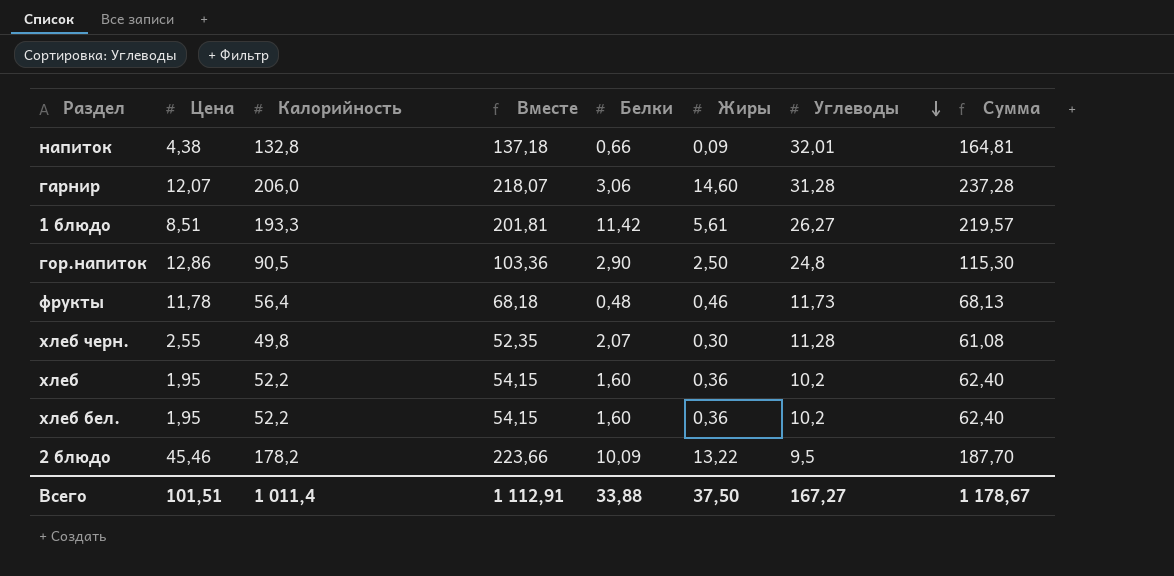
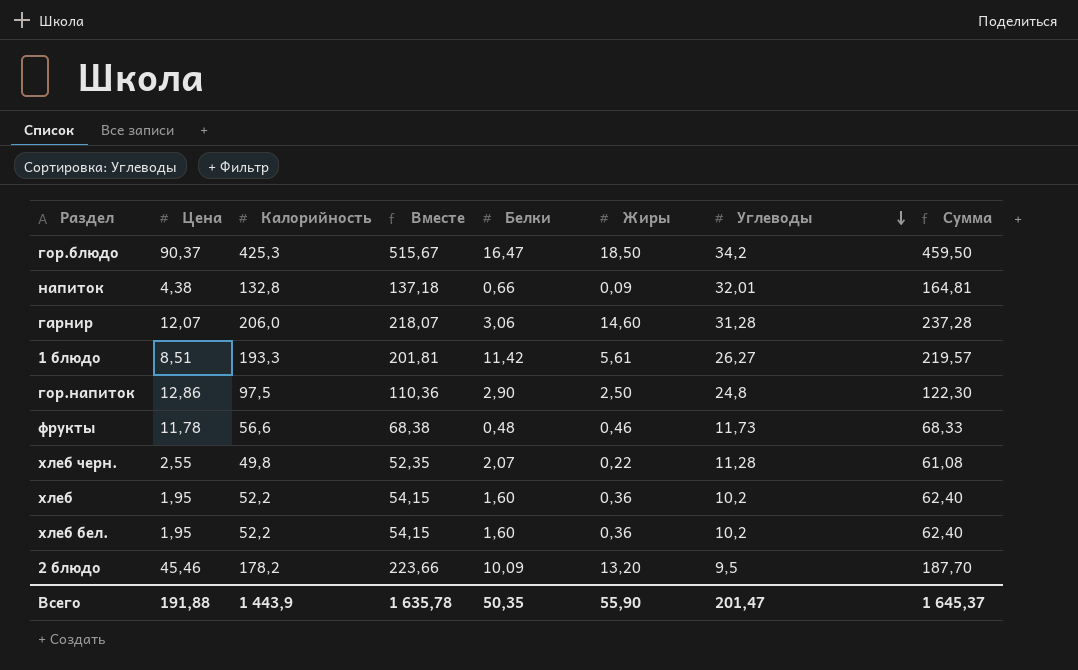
row гор.блюдо: none -> 90,37 | 425,3 | 515,67 | 16,47 | 18,50 | 34,2 | 459,50
гор.напиток | Калорийность: 90,5 -> 97,5
гор.напиток | Вместе: 103,36 -> 110,36
гор.напиток | Сумма: 115,30 -> 122,30
фрукты | Калорийность: 56,4 -> 56,6
фрукты | Вместе: 68,18 -> 68,38
фрукты | Сумма: 68,13 -> 68,33
хлеб черн. | Жиры: 0,30 -> 0,22
2 блюдо | Жиры: 13,22 -> 13,20
Всего | Цена: 101,51 -> 191,88
Всего | Калорийность: 1 011,4 -> 1 443,9
Всего | Вместе: 1 112,91 -> 1 635,78
Всего | Белки: 33,88 -> 50,35
Всего | Жиры: 37,50 -> 55,90
Всего | Углеводы: 167,27 -> 201,47
Всего | Сумма: 1 178,67 -> 1 645,37

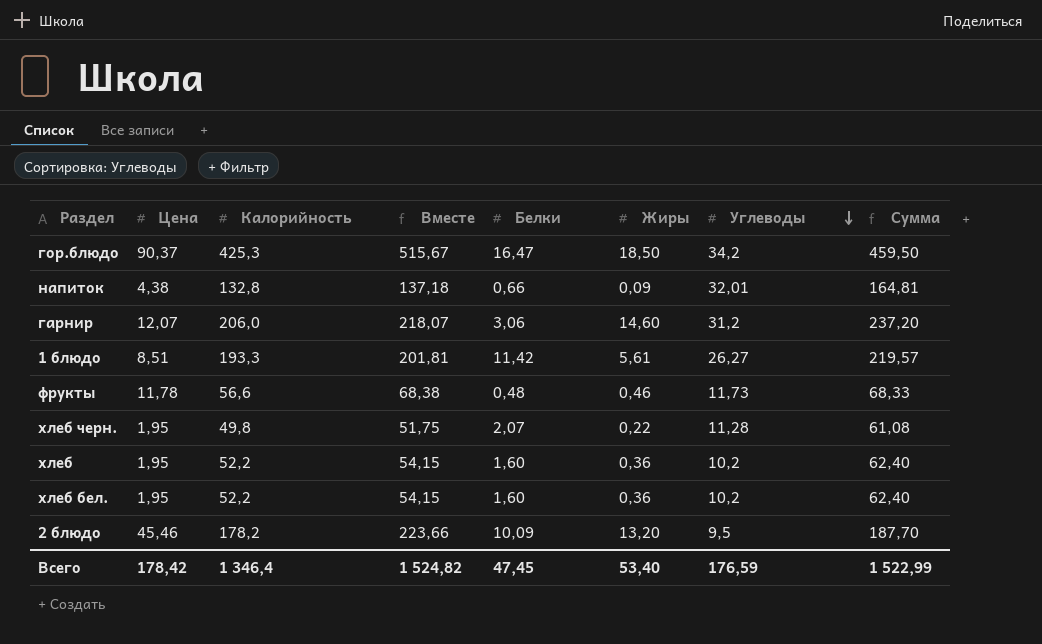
row гор.напиток: 12,86 | 97,5 | 110,36 | 2,90 | 2,50 | 24,8 | 122,30 -> none
гарнир | Углеводы: 31,28 -> 31,2
гарнир | Сумма: 237,28 -> 237,20
хлеб черн. | Цена: 2,55 -> 1,95
хлеб черн. | Вместе: 52,35 -> 51,75
Всего | Цена: 191,88 -> 178,42
Всего | Калорийность: 1 443,9 -> 1 346,4
Всего | Вместе: 1 635,78 -> 1 524,82
Всего | Белки: 50,35 -> 47,45
Всего | Жиры: 55,90 -> 53,40
Всего | Углеводы: 201,47 -> 176,59
Всего | Сумма: 1 645,37 -> 1 522,99

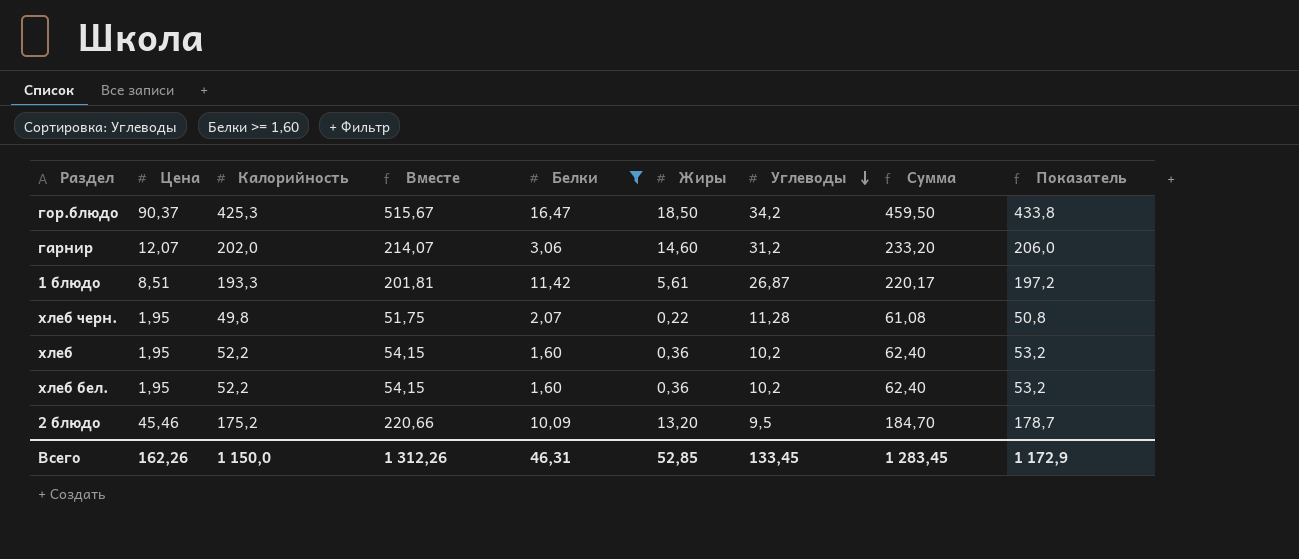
filter: none -> Белки >= 1,60
column Показатель | formula: none -> [Калорийность] * 1,02
гарнир | Калорийность: 206,0 -> 202,0
гарнир | Вместе: 218,07 -> 214,07
гарнир | Сумма: 237,20 -> 233,20
1 блюдо | Углеводы: 26,27 -> 26,87
1 блюдо | Сумма: 219,57 -> 220,17
2 блюдо | Калорийность: 178,2 -> 175,2
2 блюдо | Вместе: 223,66 -> 220,66
2 блюдо | Сумма: 187,70 -> 184,70
Всего | Цена: 178,42 -> 162,26
Всего | Калорийность: 1 346,4 -> 1 150,0
Всего | Вместе: 1 524,82 -> 1 312,26
Всего | Белки: 47,45 -> 46,31
Всего | Жиры: 53,40 -> 52,85
Всего | Углеводы: 176,59 -> 133,45
Всего | Сумма: 1 522,99 -> 1 283,45

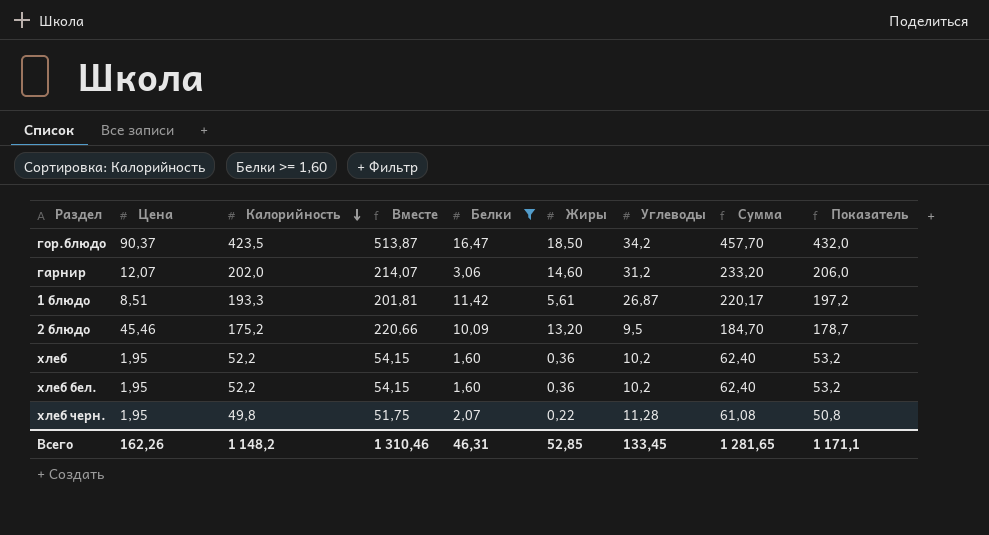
row order: Углеводы descending -> Калорийность descending
гор.блюдо | Калорийность: 425,3 -> 423,5
гор.блюдо | Вместе: 515,67 -> 513,87
гор.блюдо | Сумма: 459,50 -> 457,70
гор.блюдо | Показатель: 433,8 -> 432,0
Всего | Калорийность: 1 150,0 -> 1 148,2
Всего | Вместе: 1 312,26 -> 1 310,46
Всего | Сумма: 1 283,45 -> 1 281,65
Всего | Показатель: 1 172,9 -> 1 171,1

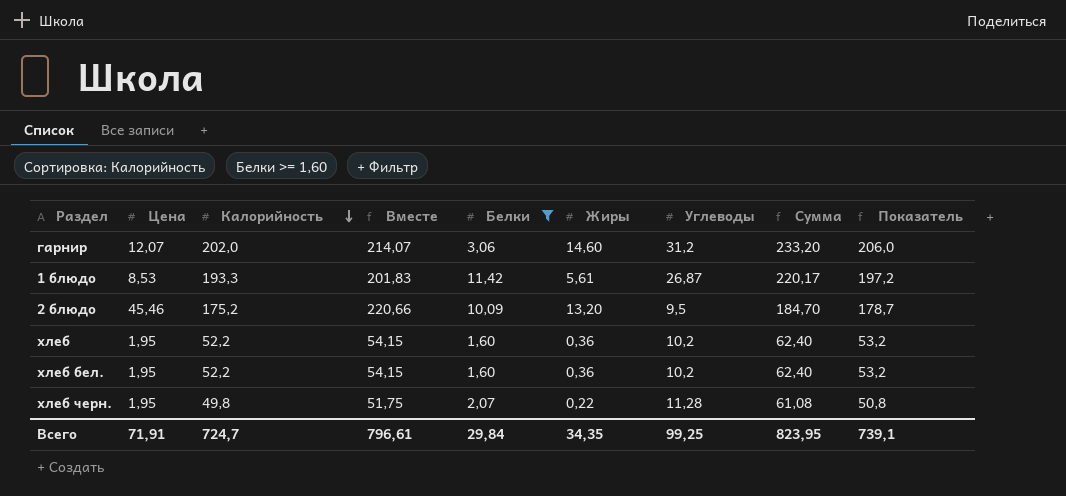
row гор.блюдо: 90,37 | 423,5 | 513,87 | 16,47 | 18,50 | 34,2 | 457,70 | 432,0 -> none
1 блюдо | Цена: 8,51 -> 8,53
1 блюдо | Вместе: 201,81 -> 201,83
Всего | Цена: 162,26 -> 71,91
Всего | Калорийность: 1 148,2 -> 724,7
Всего | Вместе: 1 310,46 -> 796,61
Всего | Белки: 46,31 -> 29,84
Всего | Жиры: 52,85 -> 34,35
Всего | Углеводы: 133,45 -> 99,25
Всего | Сумма: 1 281,65 -> 823,95
Всего | Показатель: 1 171,1 -> 739,1

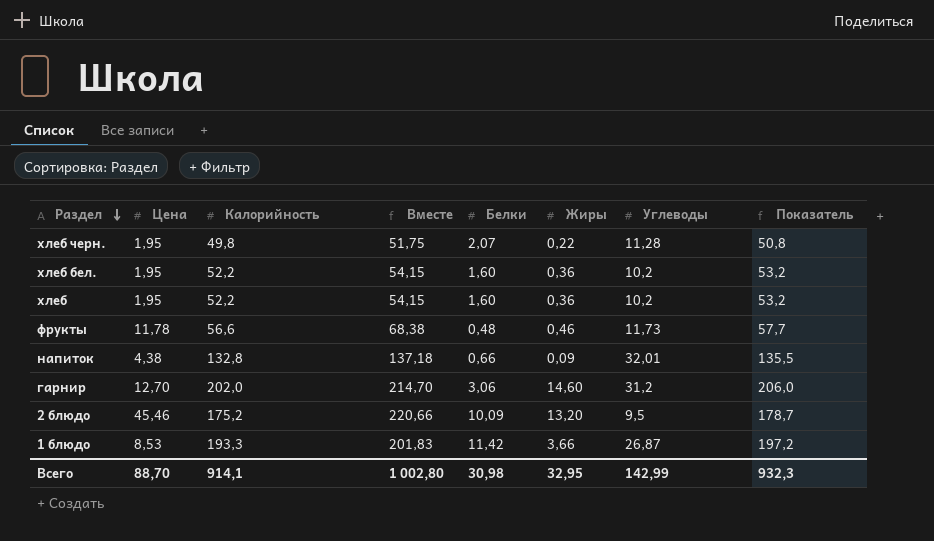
filter: Белки >= 1,60 -> none
row order: Калорийность descending -> Раздел descending
column Сумма | formula: [Калорийность] + [Углеводы] -> none
гарнир | Цена: 12,07 -> 12,70
гарнир | Вместе: 214,07 -> 214,70
1 блюдо | Жиры: 5,61 -> 3,66
Всего | Цена: 71,91 -> 88,70
Всего | Калорийность: 724,7 -> 914,1
Всего | Вместе: 796,61 -> 1 002,80
Всего | Белки: 29,84 -> 30,98
Всего | Жиры: 34,35 -> 32,95
Всего | Углеводы: 99,25 -> 142,99
Всего | Показатель: 739,1 -> 932,3

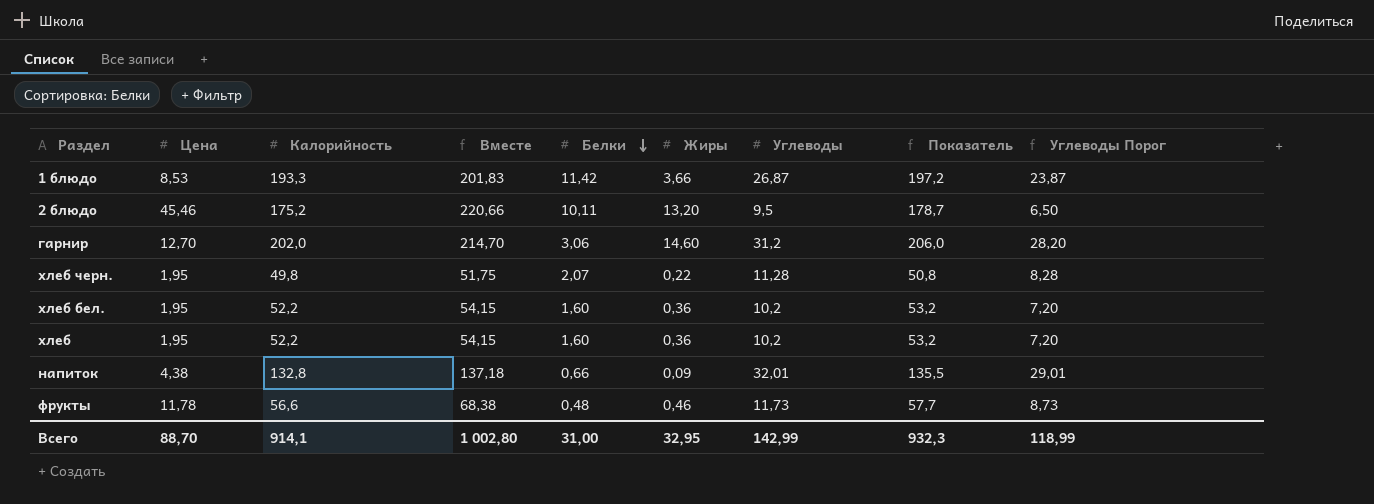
row order: Раздел descending -> Белки descending
column Углеводы Порог | formula: none -> [Углеводы] - 3
2 блюдо | Белки: 10,09 -> 10,11
Всего | Белки: 30,98 -> 31,00

